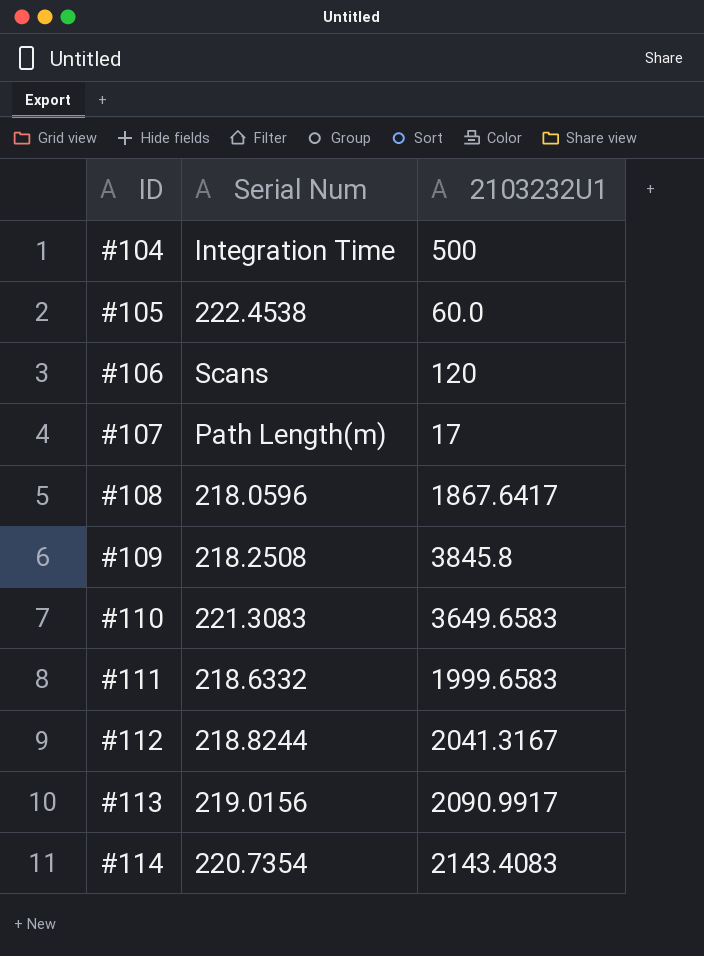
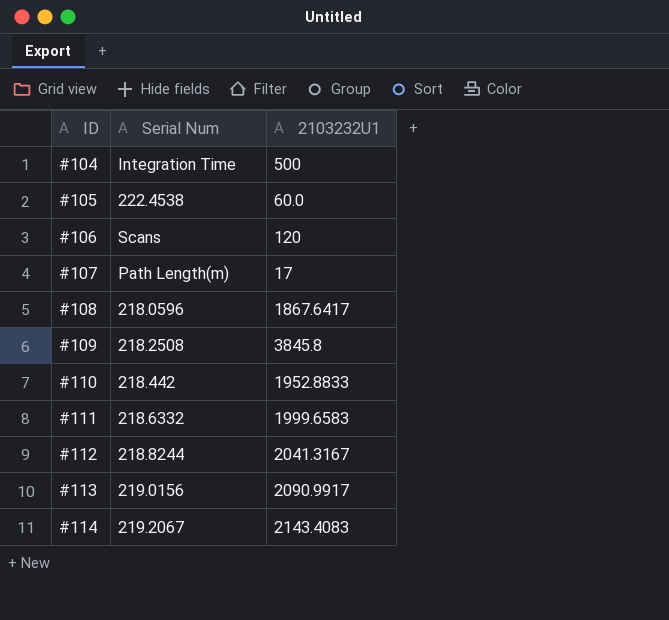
#110 | Serial Num: 221.3083 -> 218.442
#110 | 2103232U1: 3649.6583 -> 1952.8833
#114 | Serial Num: 220.7354 -> 219.2067

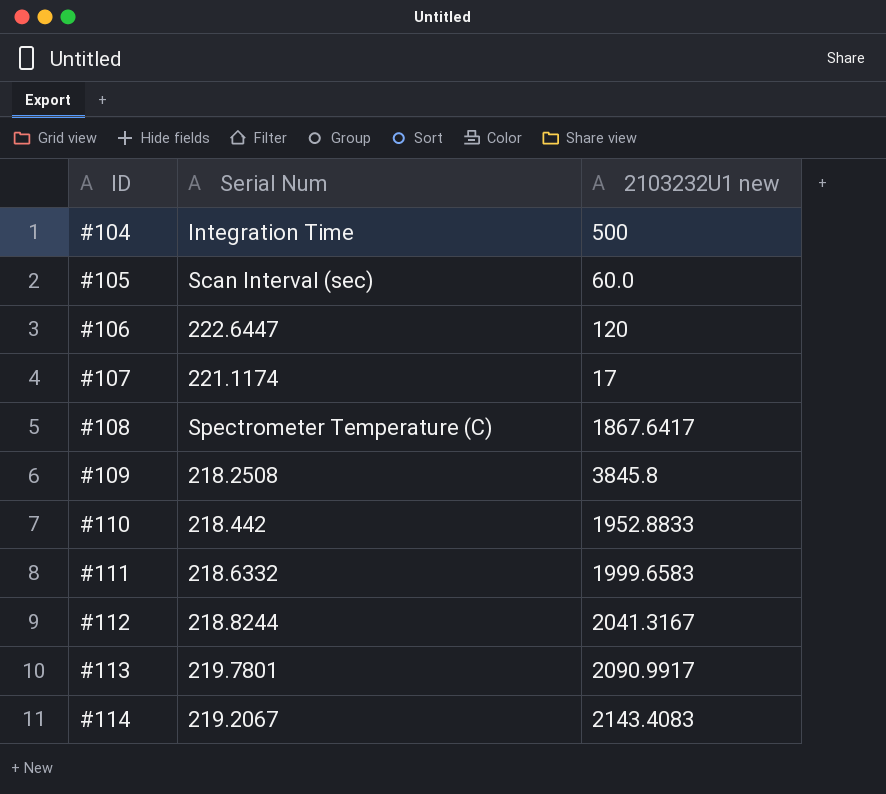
column name: 2103232U1 -> 2103232U1 new
#105 | Serial Num: 222.4538 -> Scan Interval (sec)
#106 | Serial Num: Scans -> 222.6447
#107 | Serial Num: Path Length(m) -> 221.1174
#108 | Serial Num: 218.0596 -> Spectrometer Temperature (C)
#113 | Serial Num: 219.0156 -> 219.7801

